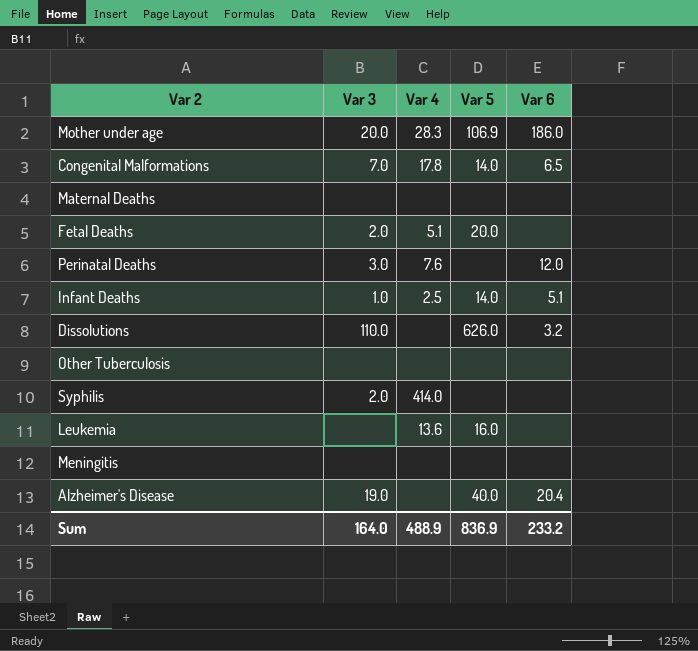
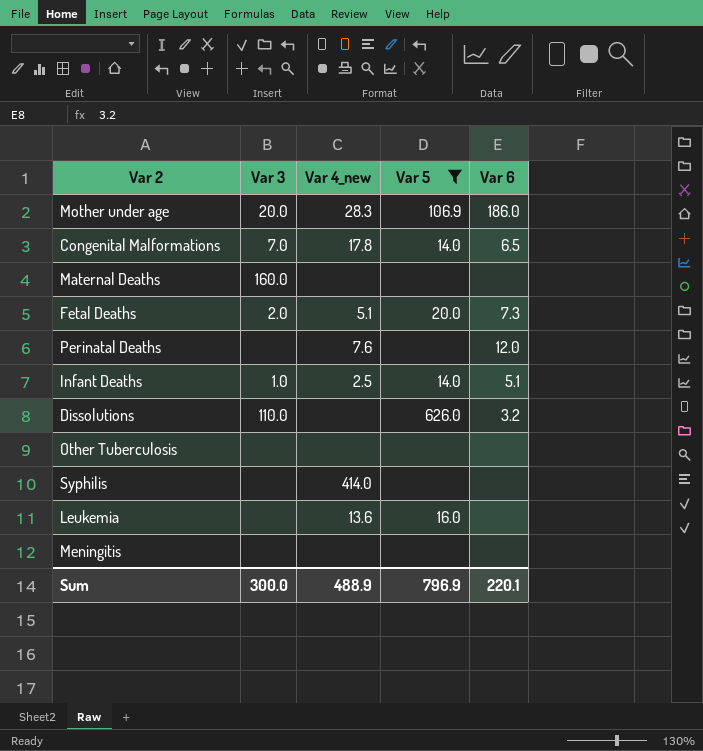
filter: none -> Var 5 != 40.0
column name: Var 4 -> Var 4_new
Maternal Deaths | Var 3: none -> 160.0
Fetal Deaths | Var 6: none -> 7.3
Perinatal Deaths | Var 3: 3.0 -> none
Syphilis | Var 3: 2.0 -> none
Sum | Var 3: 164.0 -> 300.0
Sum | Var 5: 836.9 -> 796.9
Sum | Var 6: 233.2 -> 220.1

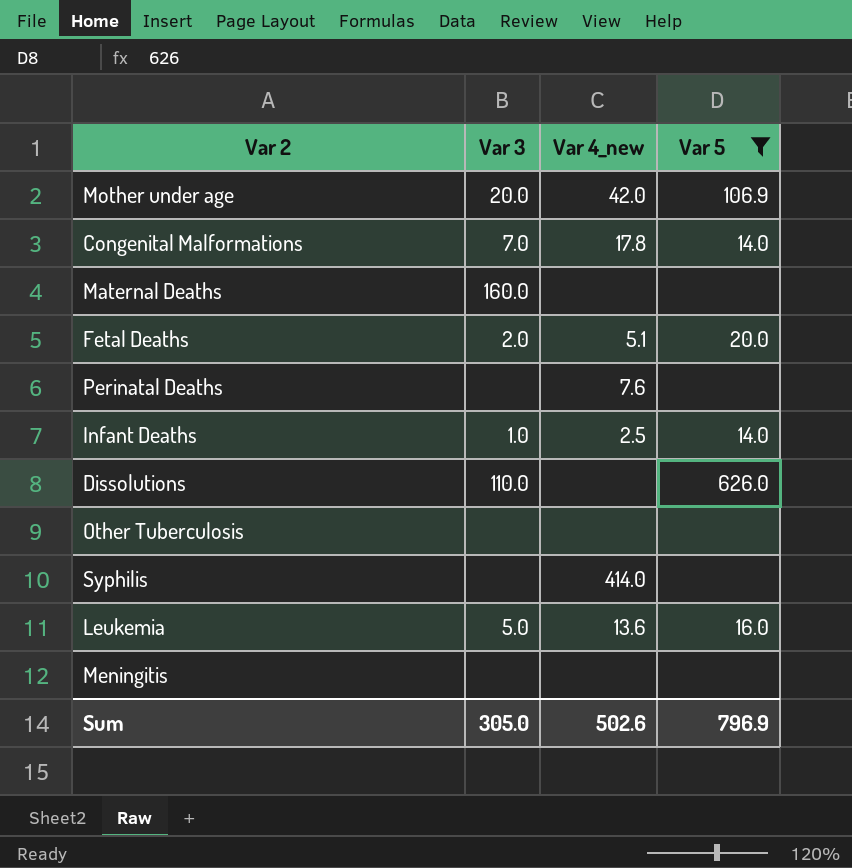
column Var 6 | position: 5 -> none
Mother under age | Var 4_new: 28.3 -> 42.0
Leukemia | Var 3: none -> 5.0
Sum | Var 3: 300.0 -> 305.0
Sum | Var 4_new: 488.9 -> 502.6

